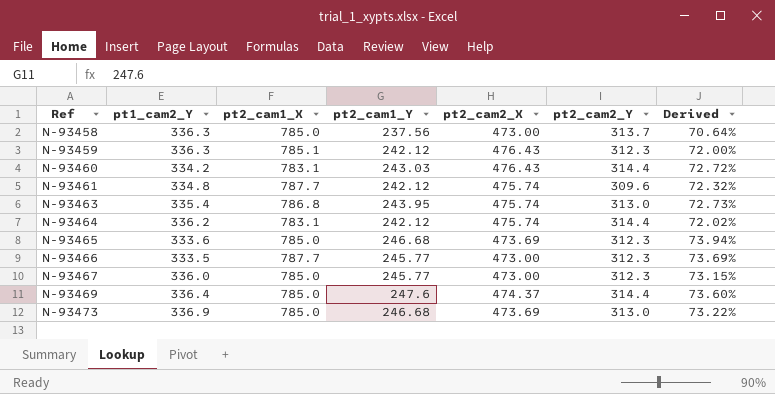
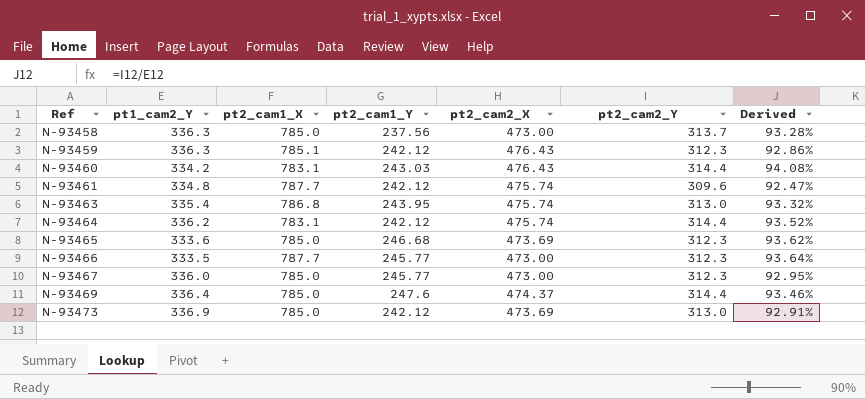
column Derived | formula: [pt2_cam1_Y] / [pt1_cam2_Y] -> [pt2_cam2_Y] / [pt1_cam2_Y]
N-93473 | pt2_cam1_Y: 246.68 -> 242.12

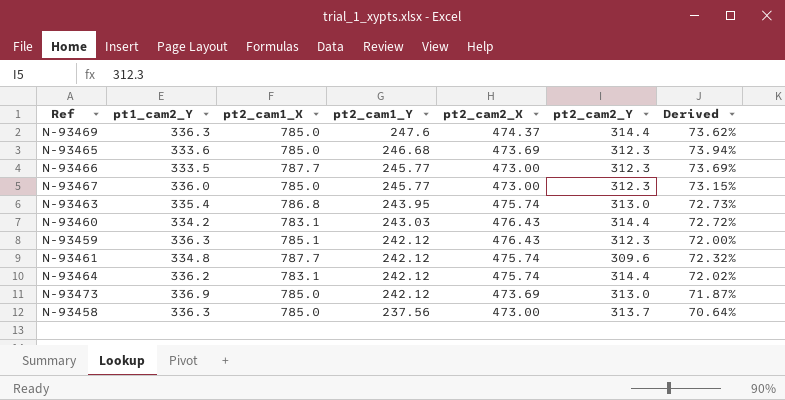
row order: Ref ascending -> pt2_cam1_Y descending
column Derived | formula: [pt2_cam2_Y] / [pt1_cam2_Y] -> [pt2_cam1_Y] / [pt1_cam2_Y]
N-93469 | pt1_cam2_Y: 336.4 -> 336.3

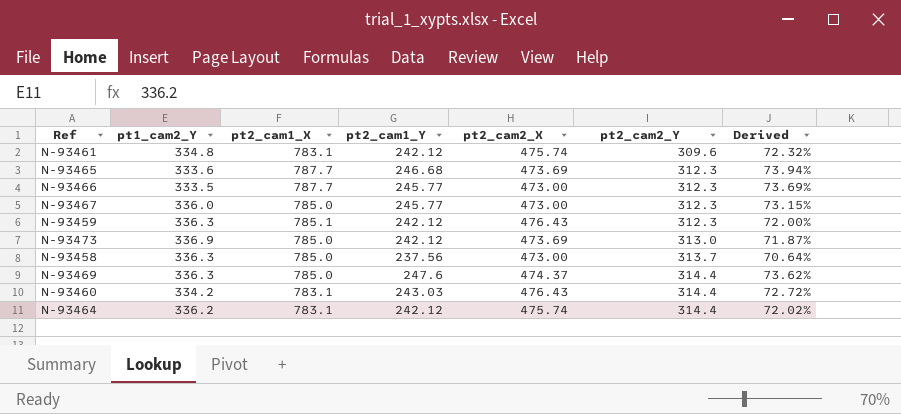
row order: pt2_cam1_Y descending -> pt2_cam2_Y ascending
row N-93463: 335.4 | 786.8 | 243.95 | 475.74 | 313.0 | 72.73% -> none
N-93461 | pt2_cam1_X: 787.7 -> 783.1
N-93465 | pt2_cam1_X: 785.0 -> 787.7

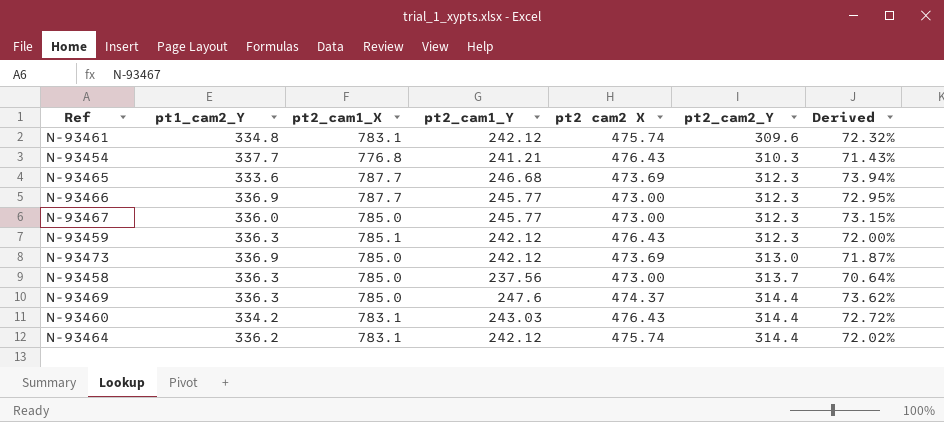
column name: pt2_cam2_X -> pt2 cam2 X
row N-93454: none -> 337.7 | 776.8 | 241.21 | 476.43 | 310.3 | 71.43%
N-93466 | pt1_cam2_Y: 333.5 -> 336.9
N-93466 | Derived: 73.69% -> 72.95%

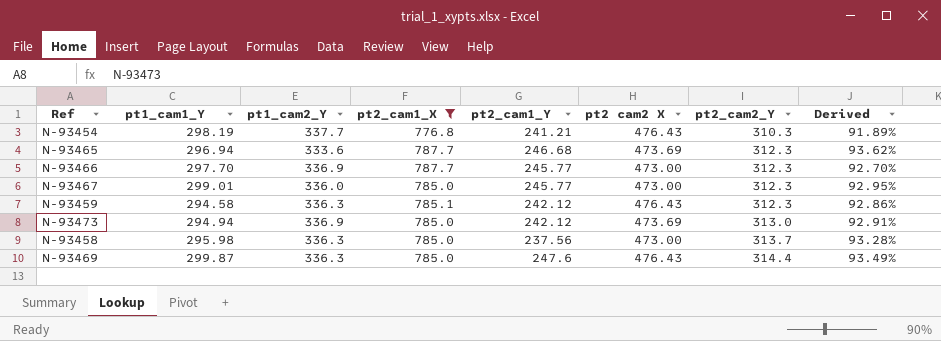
filter: none -> pt2_cam1_X != 783.1
column pt1_cam1_Y | position: none -> 2
column Derived | formula: [pt2_cam1_Y] / [pt1_cam2_Y] -> [pt2_cam2_Y] / [pt1_cam2_Y]
N-93469 | pt2 cam2 X: 474.37 -> 476.43

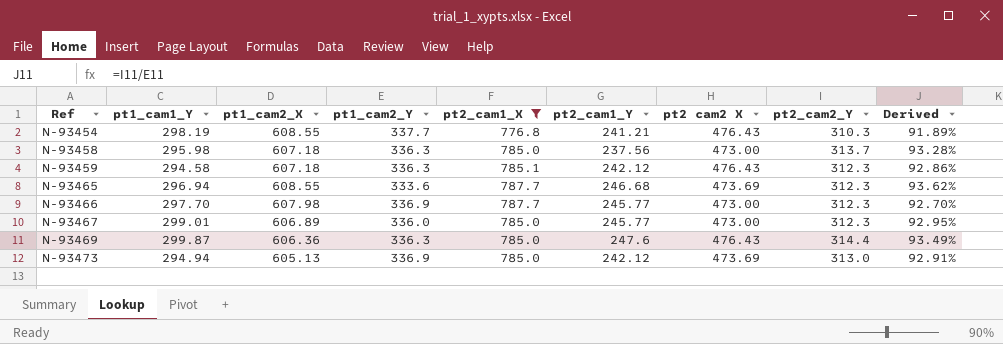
row order: pt2_cam2_Y ascending -> Ref ascending
column pt1_cam2_X | position: none -> 3

